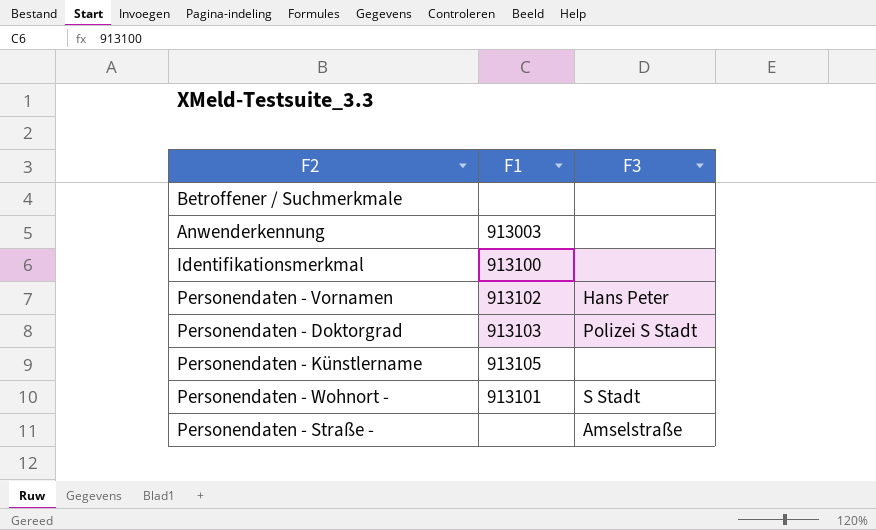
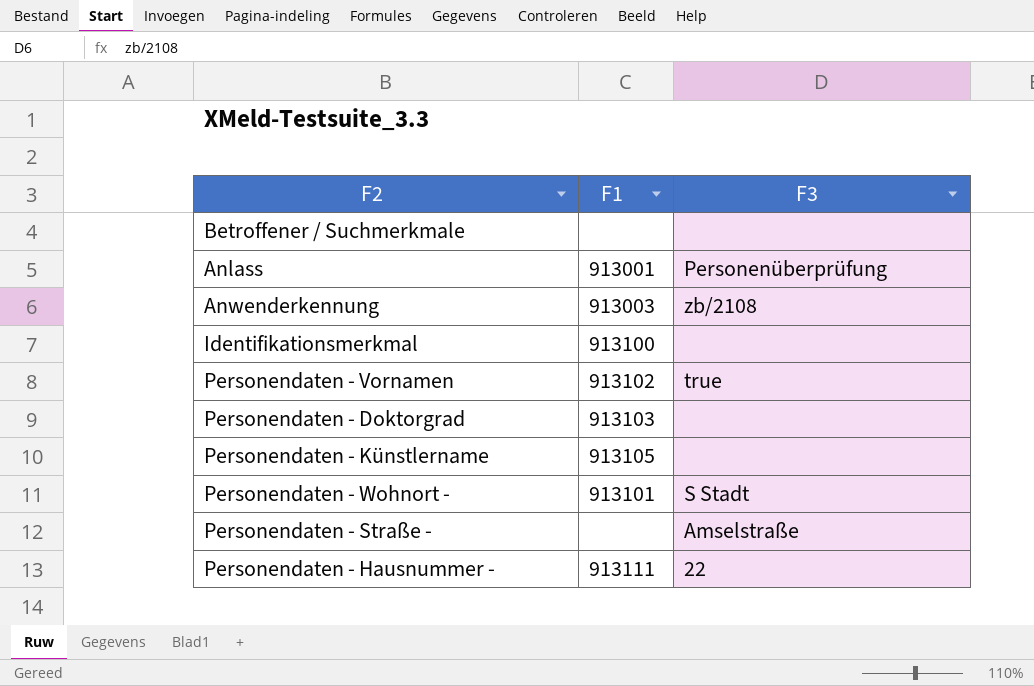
row Anlass: none -> 913001 | Personenüberprüfung
Anwenderkennung | F3: none -> zb/2108
Personendaten - Vornamen | F3: Hans Peter -> true
Personendaten - Doktorgrad | F3: Polizei S Stadt -> none
row Personendaten - Hausnummer -: none -> 913111 | 22

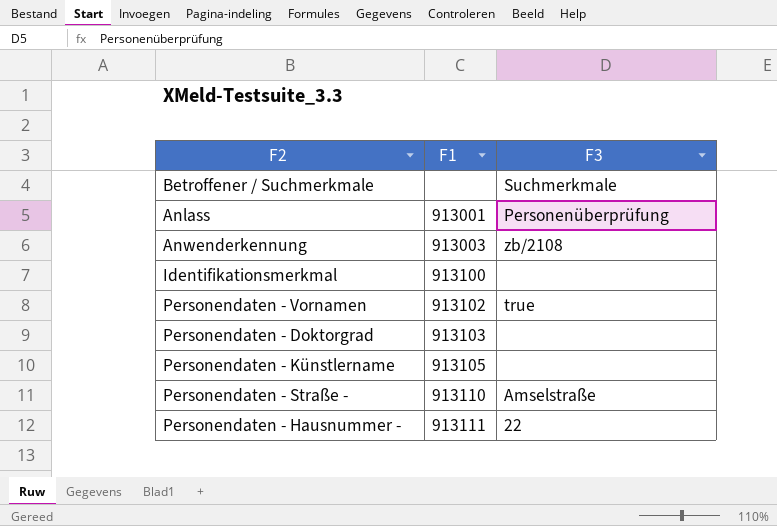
row Personendaten - Wohnort -: 913101 | S Stadt -> none
Betroffener / Suchmerkmale | F3: none -> Suchmerkmale
Personendaten - Straße - | F1: none -> 913110

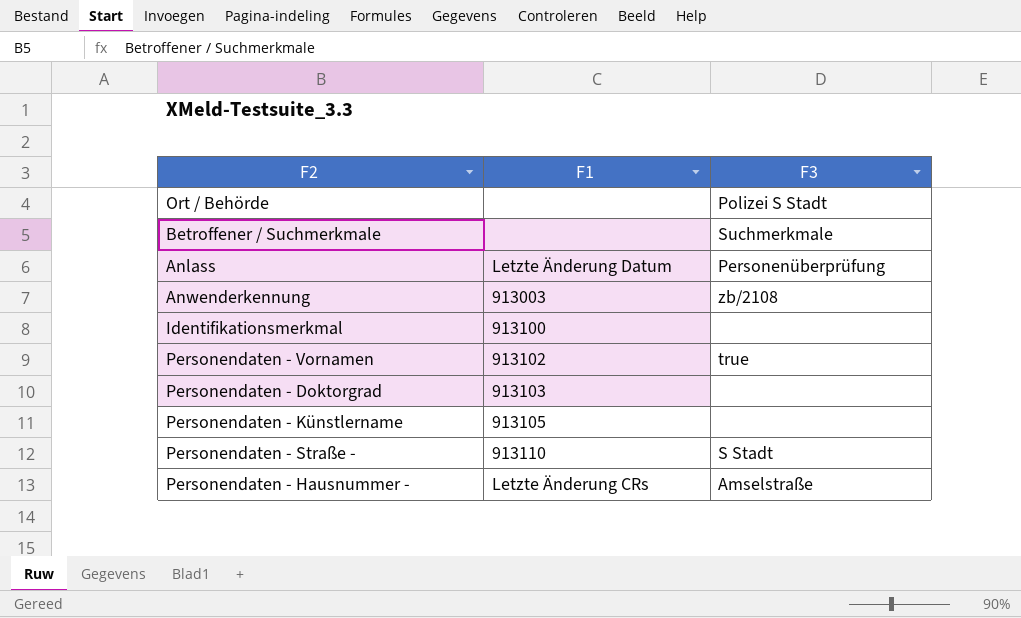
row Ort / Behörde: none -> none | Polizei S Stadt
Anlass | F1: 913001 -> Letzte Änderung Datum
Personendaten - Straße - | F3: Amselstraße -> S Stadt
Personendaten - Hausnummer - | F1: 913111 -> Letzte Änderung CRs
Personendaten - Hausnummer - | F3: 22 -> Amselstraße

